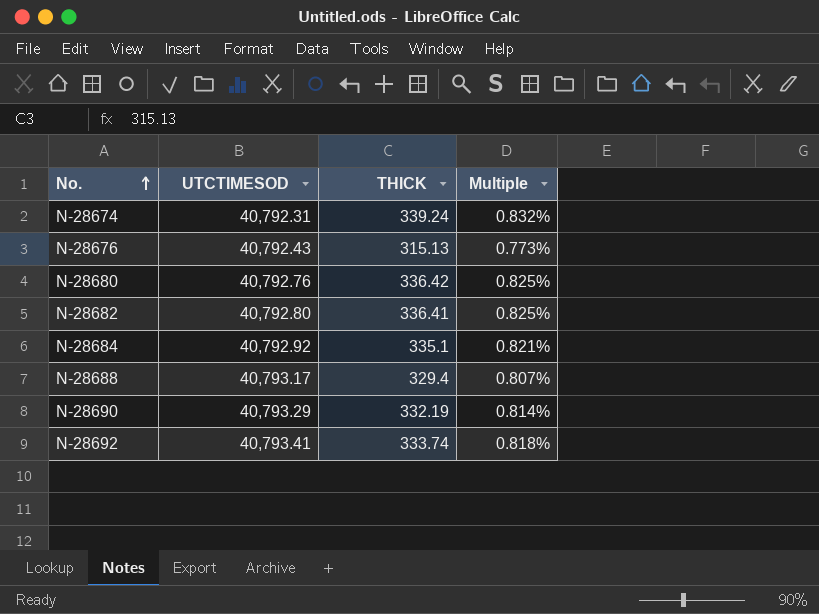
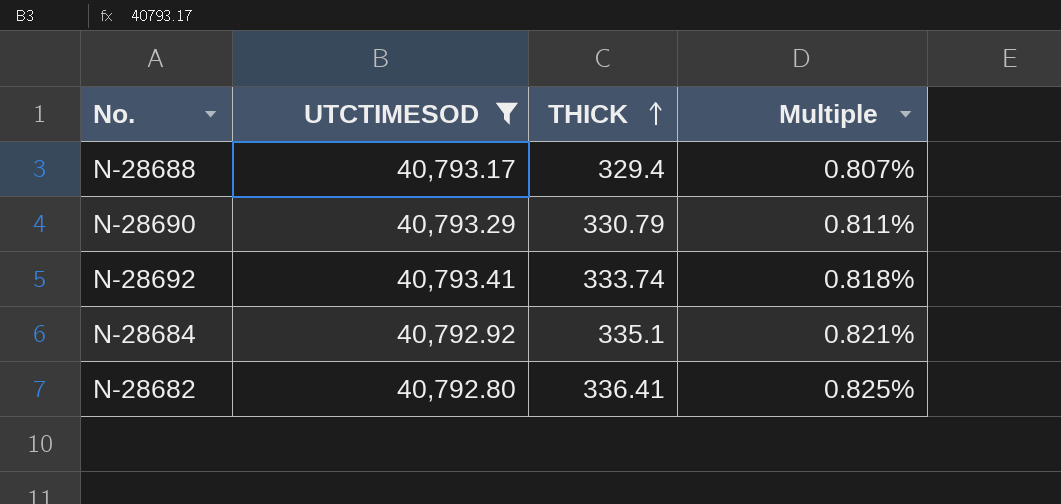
filter: none -> UTCTIMESOD >= 40,792.80
row order: No. ascending -> THICK ascending
N-28690 | THICK: 332.19 -> 330.79
N-28690 | Multiple: 0.814% -> 0.811%

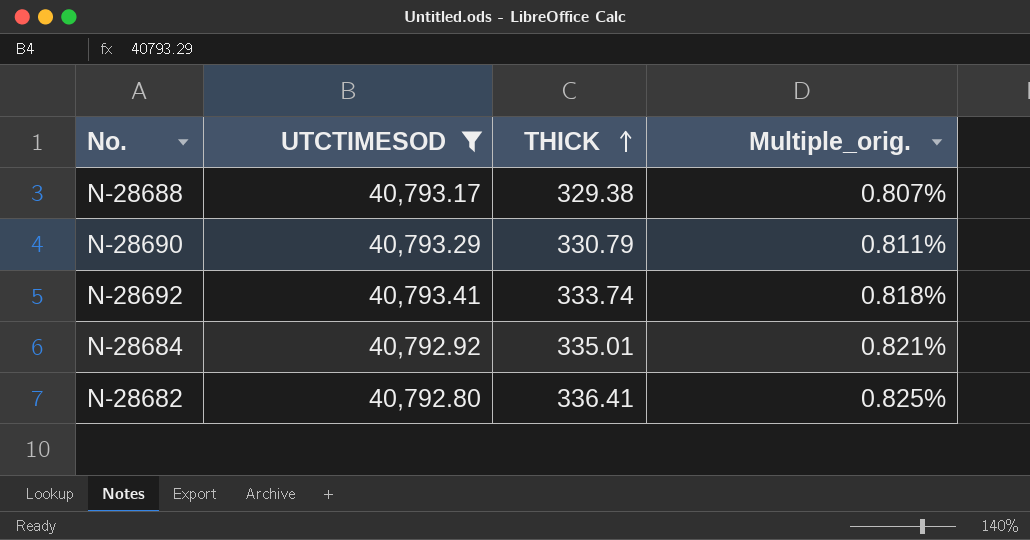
column name: Multiple -> Multiple_orig.
N-28688 | THICK: 329.4 -> 329.38
N-28684 | THICK: 335.1 -> 335.01

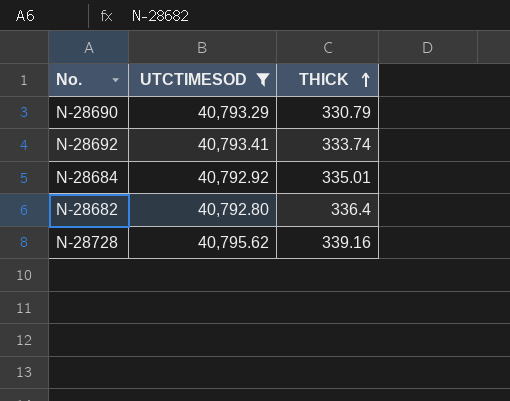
column Multiple_orig. | formula: [THICK] / [UTCTIMESOD] -> none
row N-28688: 40,793.17 | 329.38 | 0.807% -> none
N-28682 | THICK: 336.41 -> 336.4
row N-28728: none -> 40,795.62 | 339.16

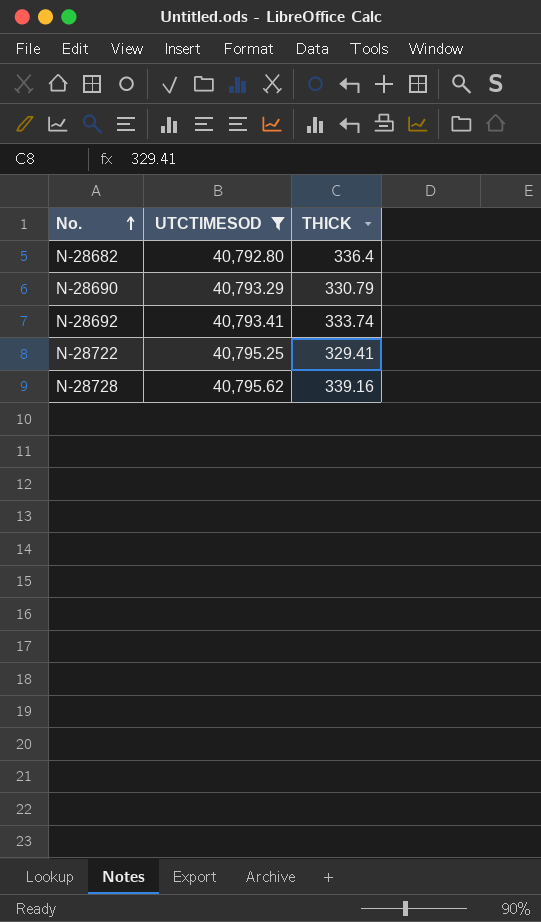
row order: THICK ascending -> No. ascending
row N-28684: 40,792.92 | 335.01 -> none
row N-28722: none -> 40,795.25 | 329.41

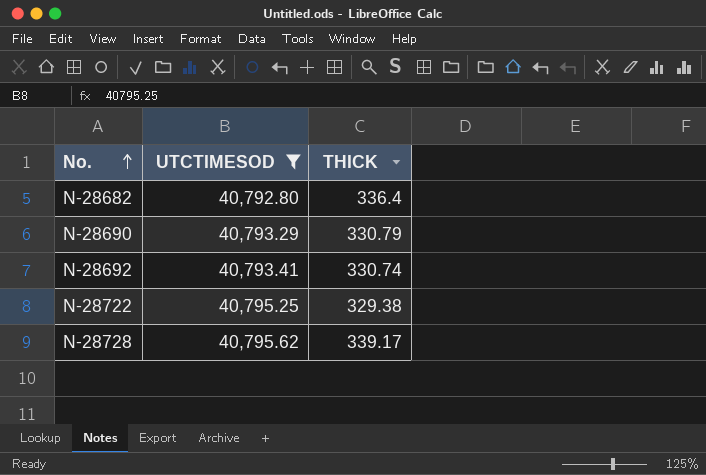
N-28692 | THICK: 333.74 -> 330.74
N-28722 | THICK: 329.41 -> 329.38
N-28728 | THICK: 339.16 -> 339.17

